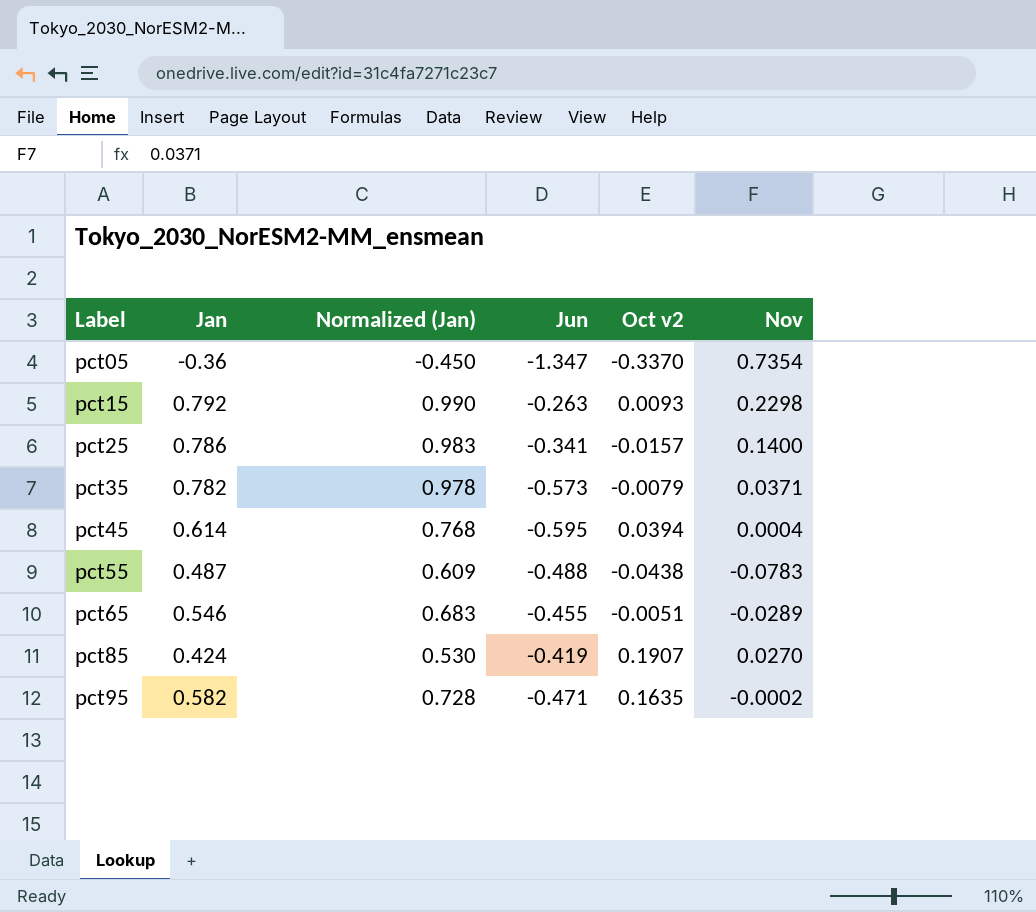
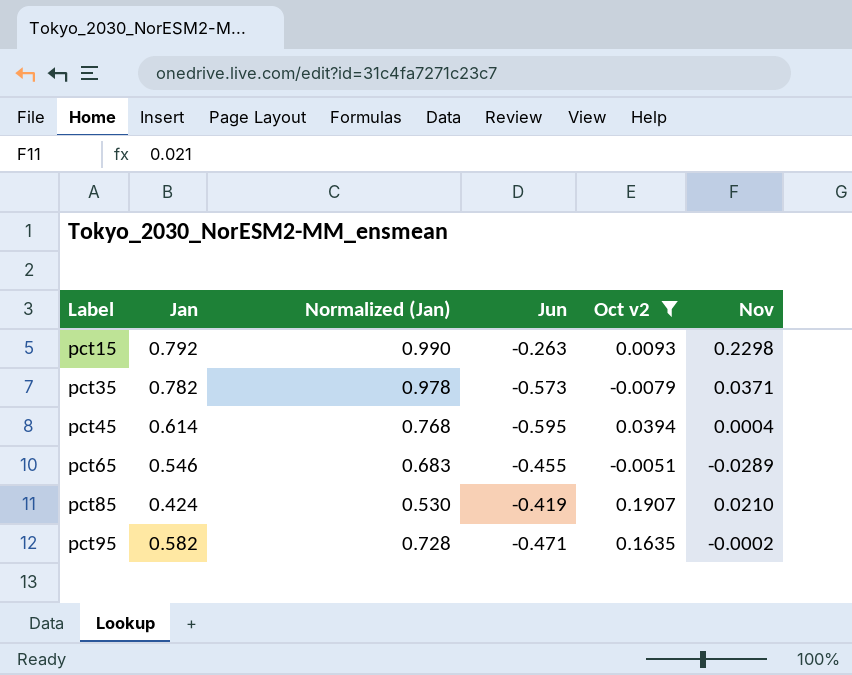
filter: none -> Oct v2 >= -0.0079
pct85 | Nov: 0.0270 -> 0.0210

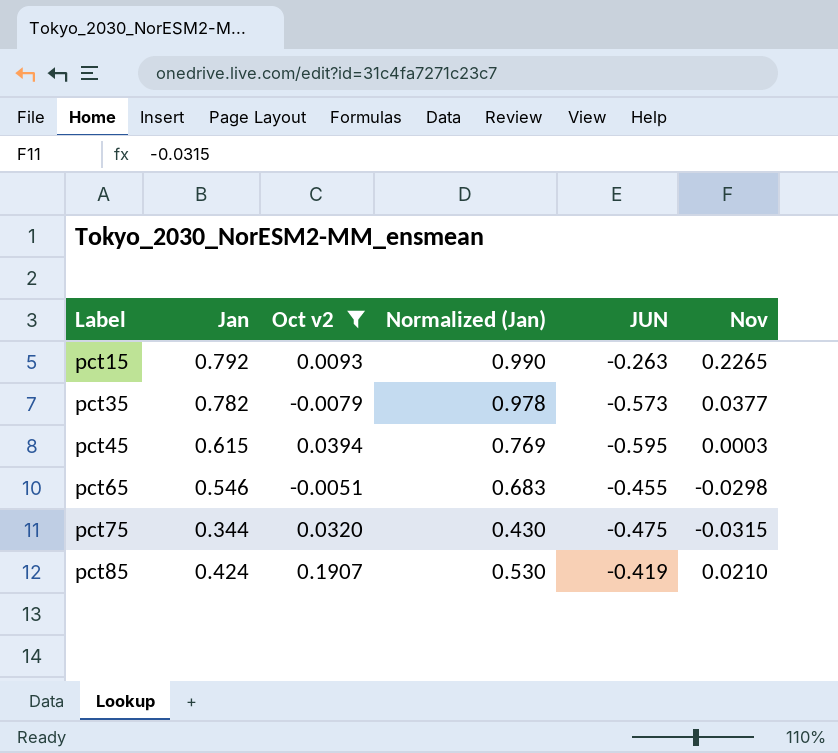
column Oct v2 | position: 5 -> 3
column name: Jun -> JUN
row pct95: 0.582 | 0.728 | -0.471 | 0.1635 | -0.0002 -> none
pct15 | Nov: 0.2298 -> 0.2265
pct35 | Nov: 0.0371 -> 0.0377
pct45 | Jan: 0.614 -> 0.615
pct45 | Normalized (Jan): 0.768 -> 0.769
pct45 | Nov: 0.0004 -> 0.0003
pct65 | Nov: -0.0289 -> -0.0298
row pct75: none -> 0.344 | 0.0320 | 0.430 | -0.475 | -0.0315

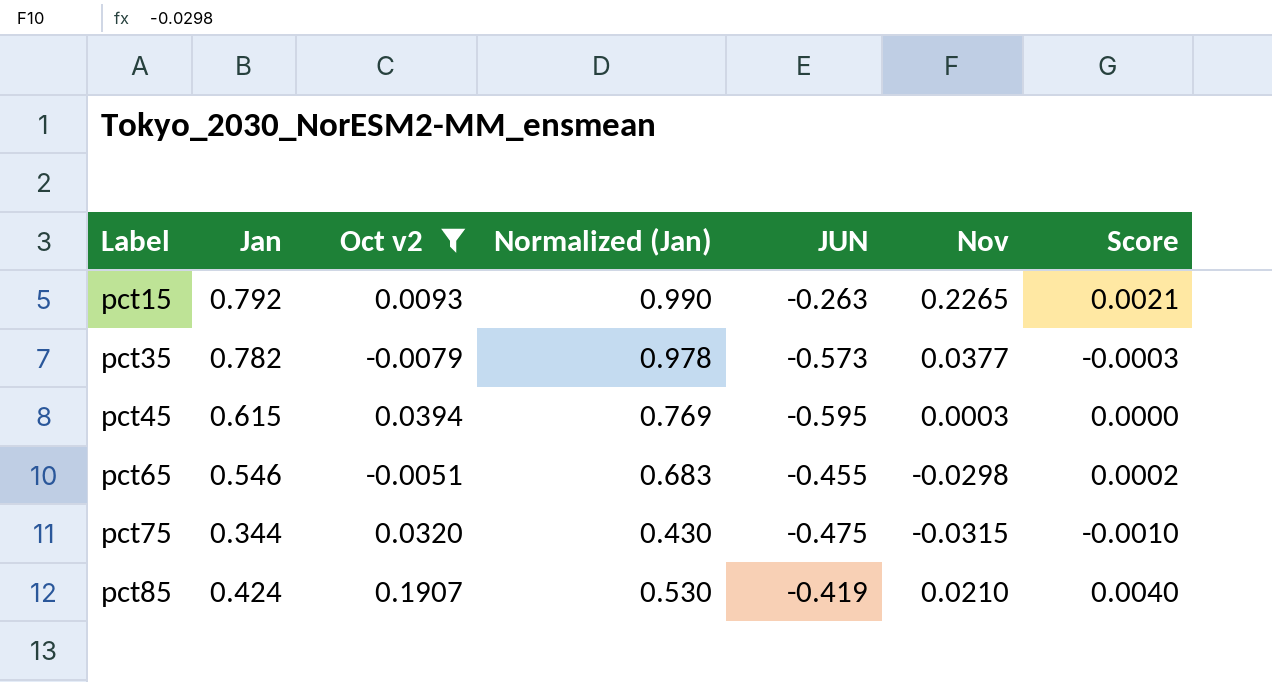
column Score | formula: none -> [Oct v2] * [Nov]

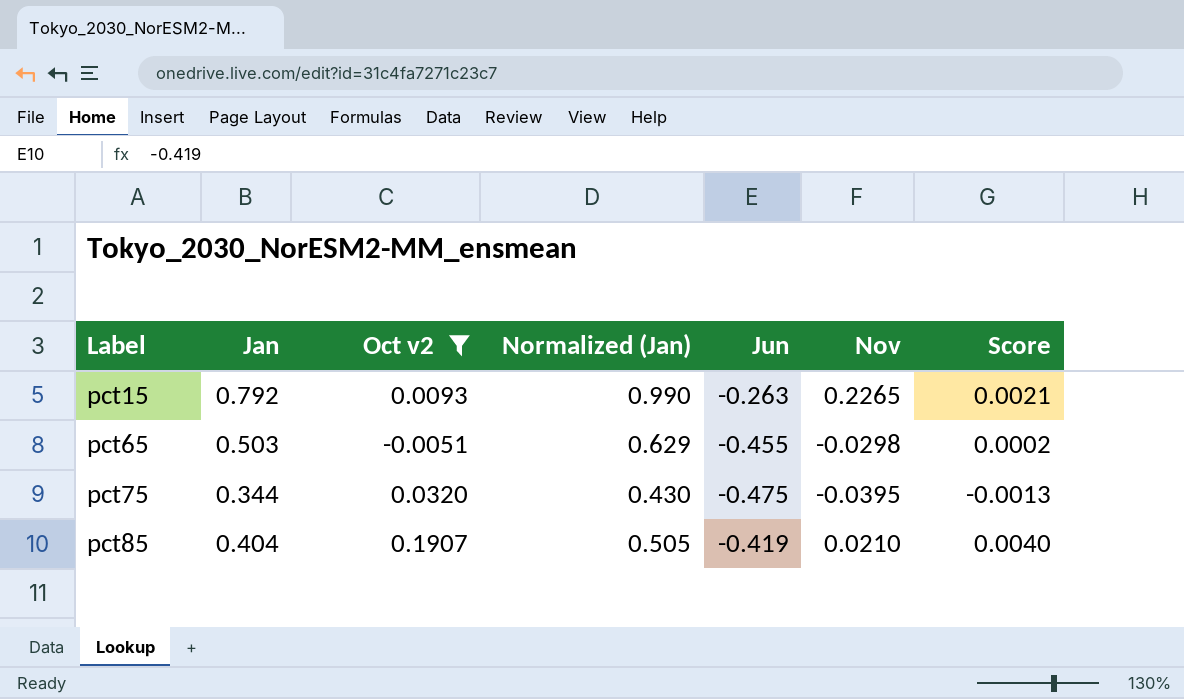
column name: JUN -> Jun
row pct35: 0.782 | -0.0079 | 0.978 | -0.573 | 0.0377 | -0.0003 -> none
row pct45: 0.615 | 0.0394 | 0.769 | -0.595 | 0.0003 | 0.0000 -> none
pct65 | Jan: 0.546 -> 0.503
pct65 | Normalized (Jan): 0.683 -> 0.629
pct75 | Nov: -0.0315 -> -0.0395
pct75 | Score: -0.0010 -> -0.0013
pct85 | Jan: 0.424 -> 0.404
pct85 | Normalized (Jan): 0.530 -> 0.505

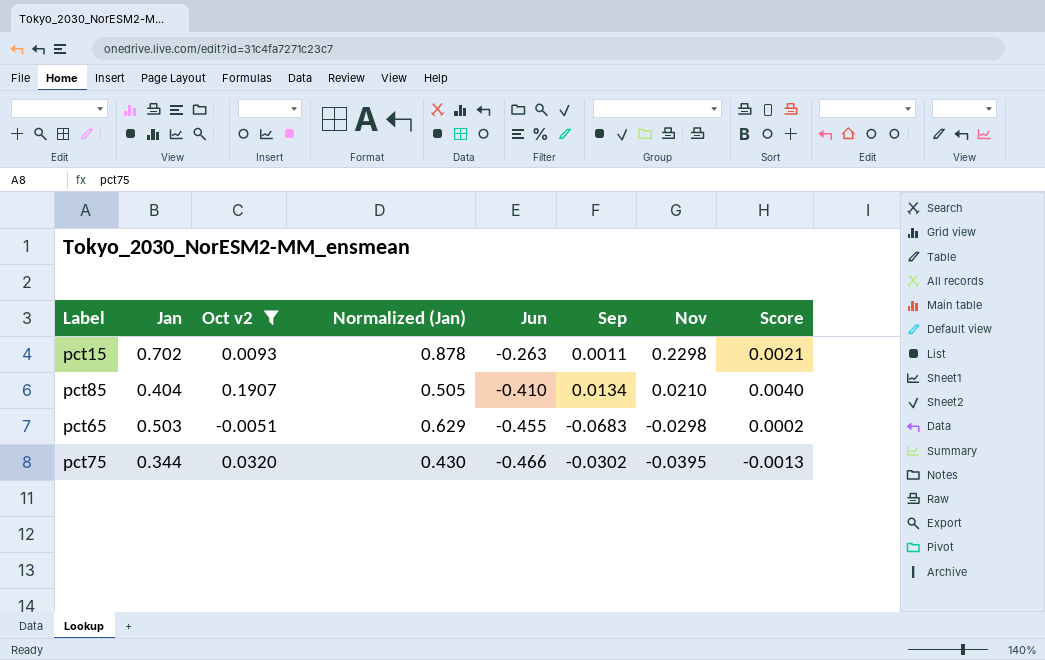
row order: Label ascending -> Jun descending
column Sep | position: none -> 6
pct15 | Jan: 0.792 -> 0.702
pct15 | Normalized (Jan): 0.990 -> 0.878
pct15 | Nov: 0.2265 -> 0.2298
pct85 | Jun: -0.419 -> -0.410
pct75 | Jun: -0.475 -> -0.466

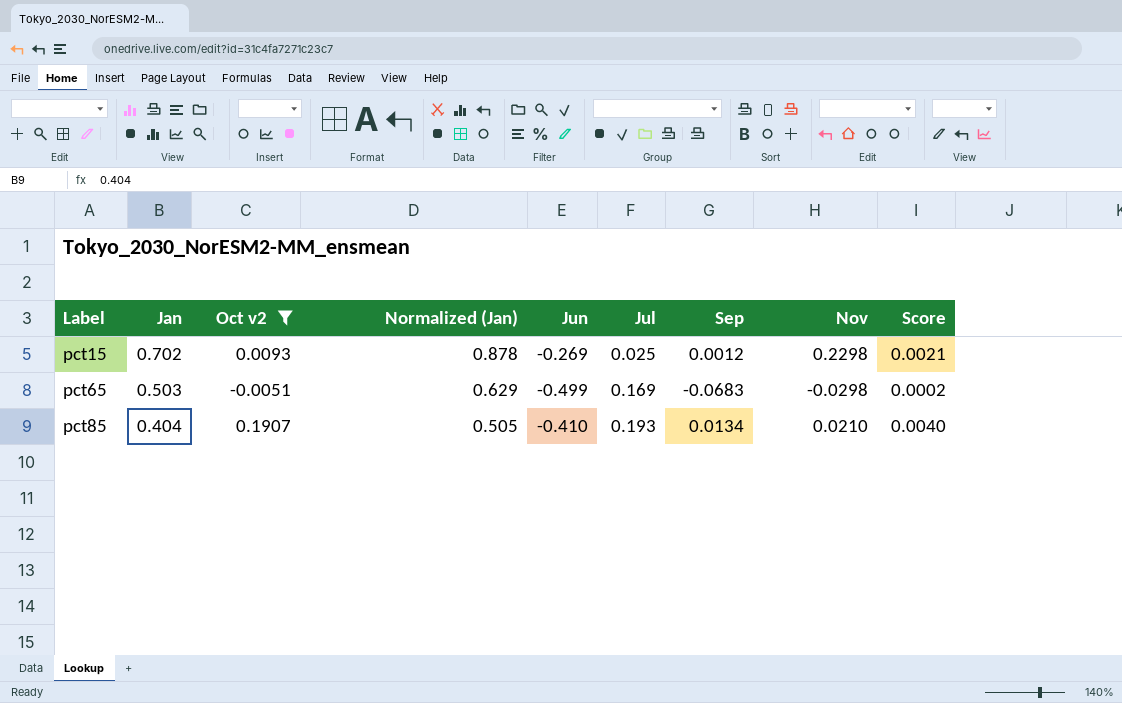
row order: Jun descending -> Label ascending
column Jul | position: none -> 6
row pct75: 0.344 | 0.0320 | 0.430 | -0.466 | -0.0302 | -0.0395 | -0.0013 -> none
pct15 | Jun: -0.263 -> -0.269
pct15 | Sep: 0.0011 -> 0.0012
pct65 | Jun: -0.455 -> -0.499

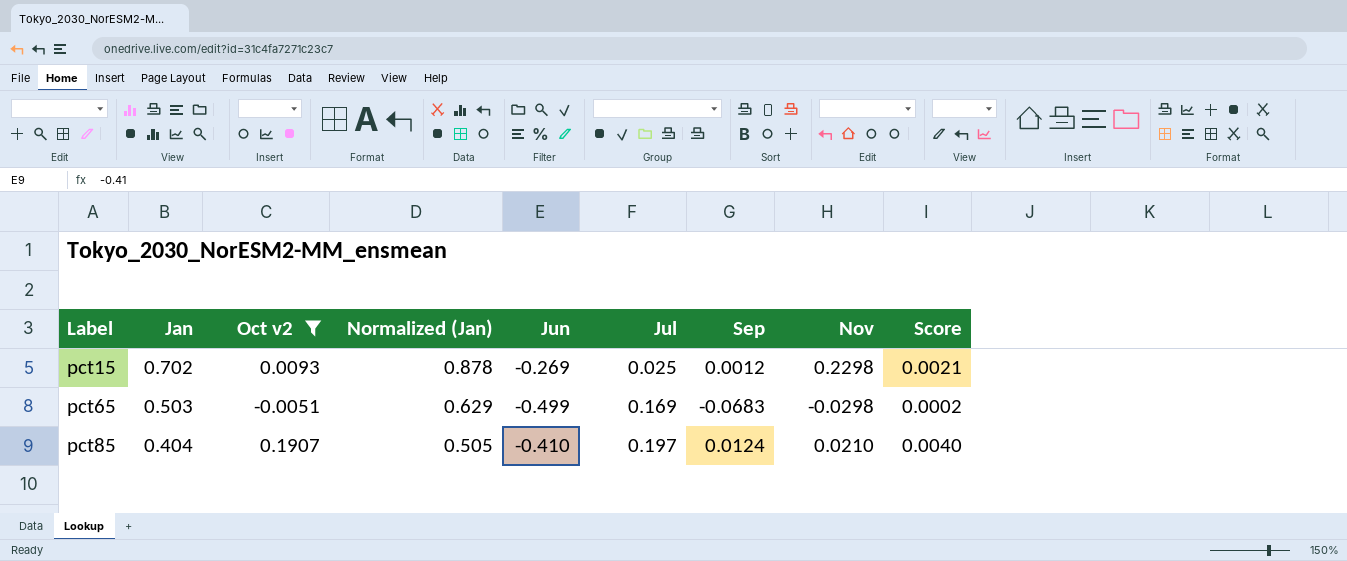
pct85 | Jul: 0.193 -> 0.197
pct85 | Sep: 0.0134 -> 0.0124

